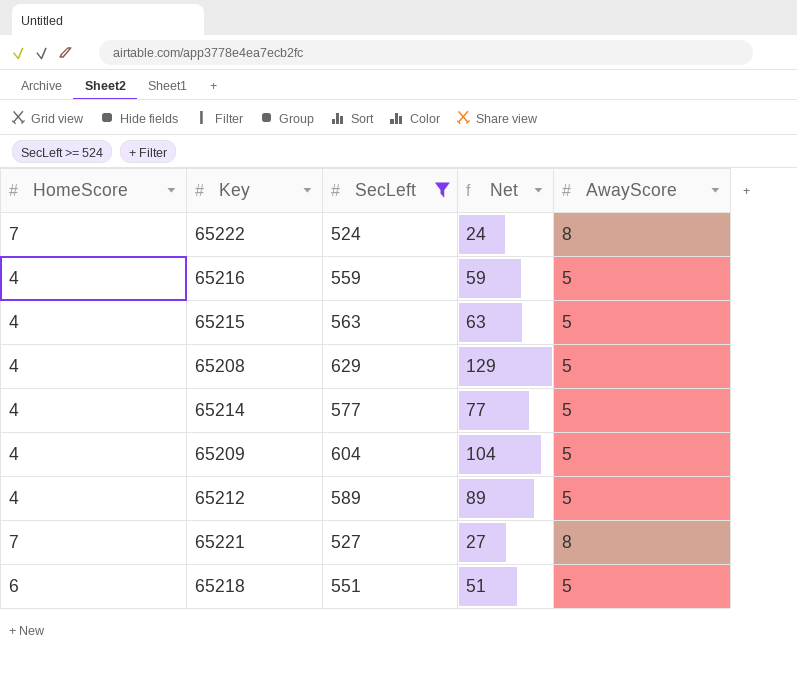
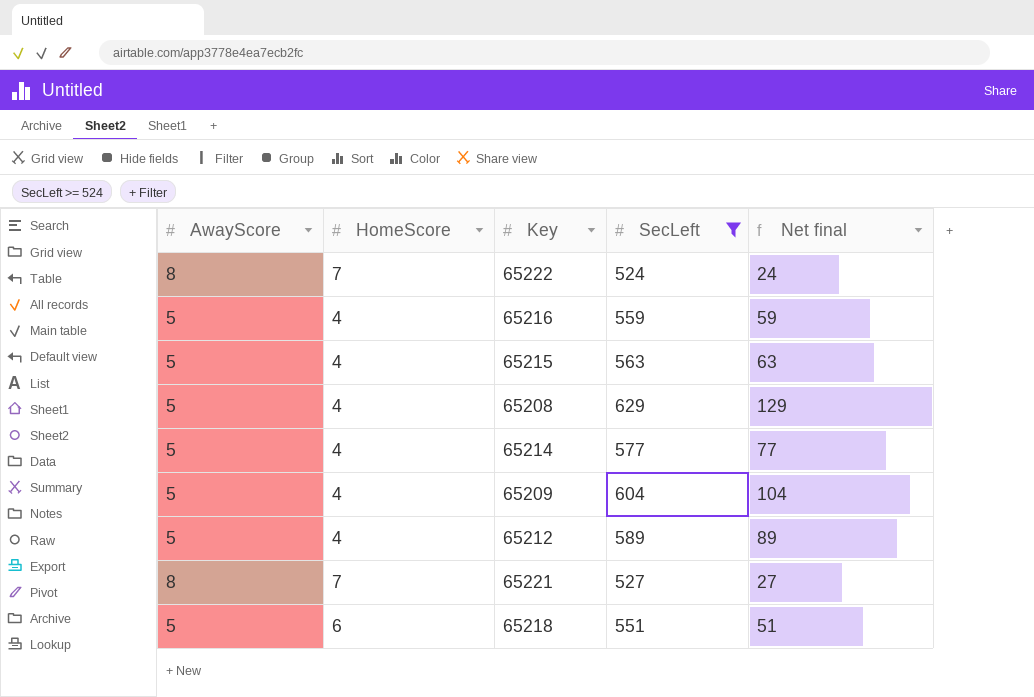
column AwayScore | position: 5 -> 1
column name: Net -> Net final

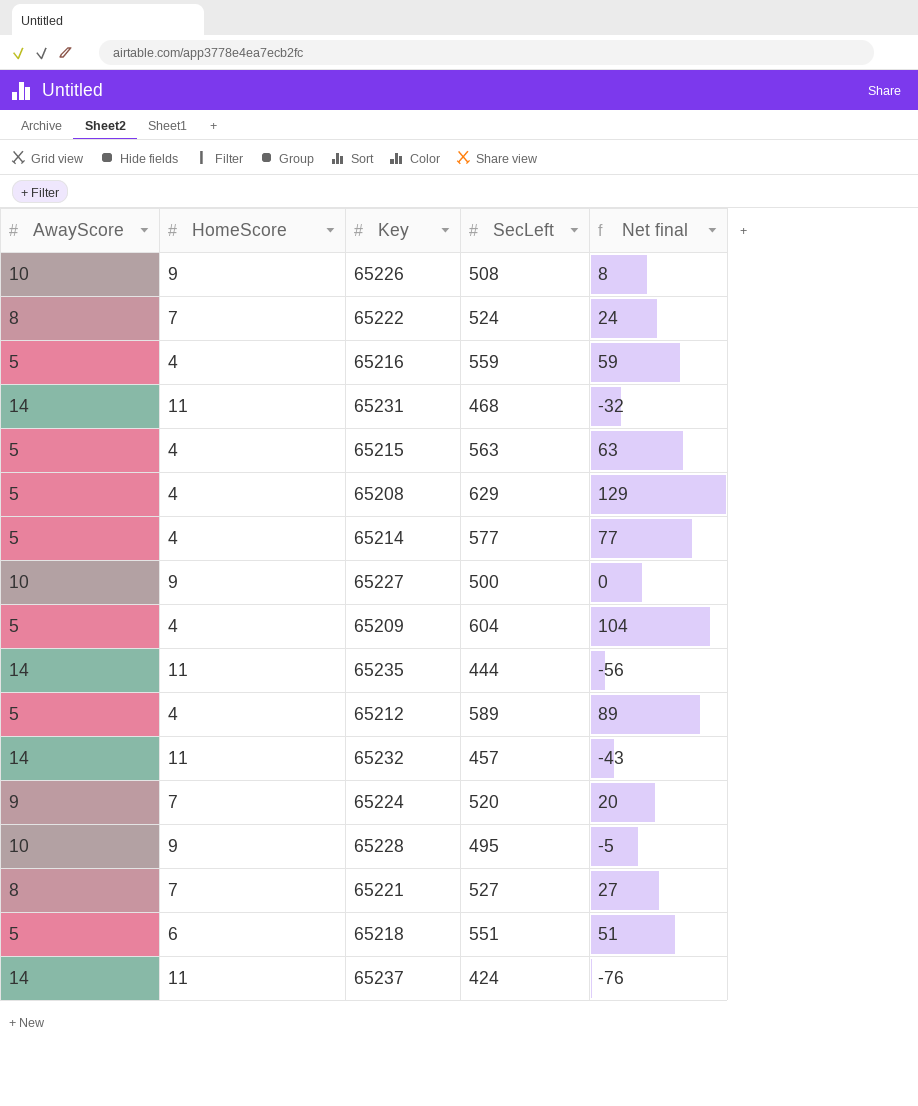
filter: SecLeft >= 524 -> none

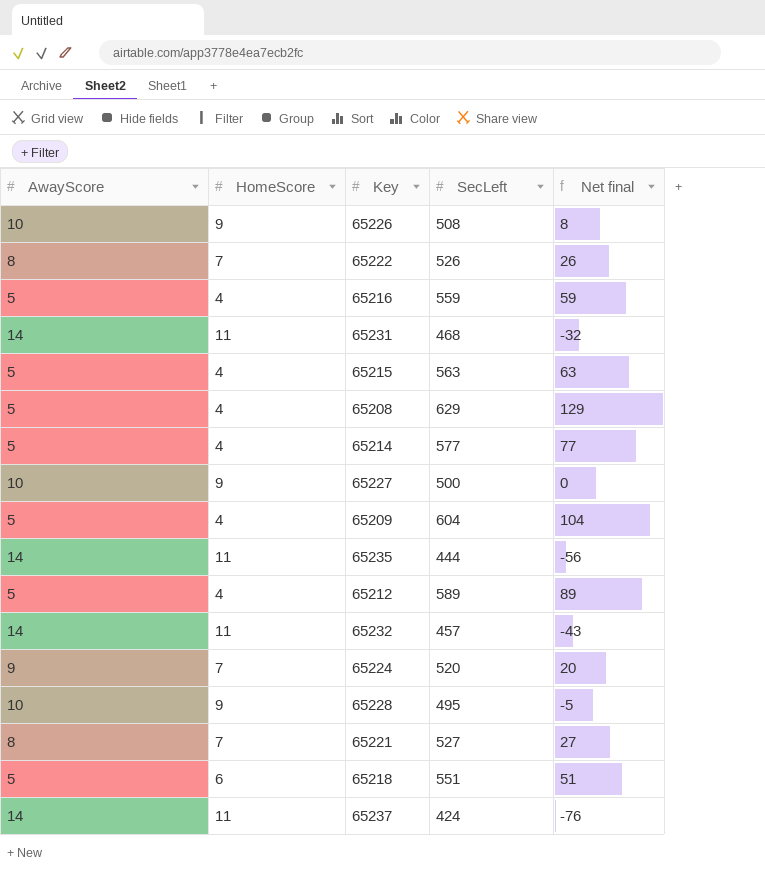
65222 | SecLeft: 524 -> 526
65222 | Net final: 24 -> 26

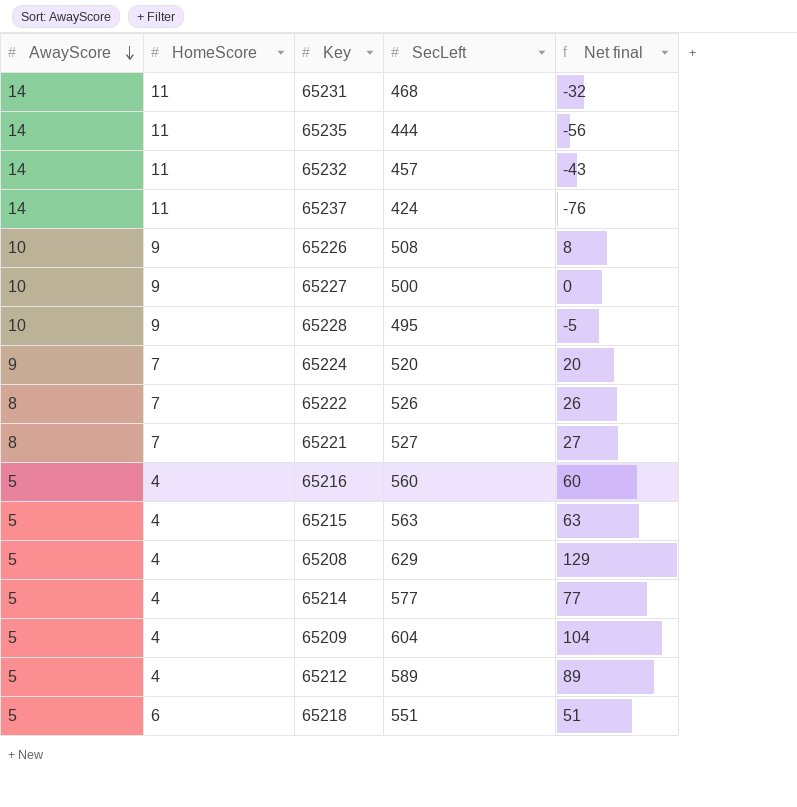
row order: none -> AwayScore descending
65216 | SecLeft: 559 -> 560
65216 | Net final: 59 -> 60

